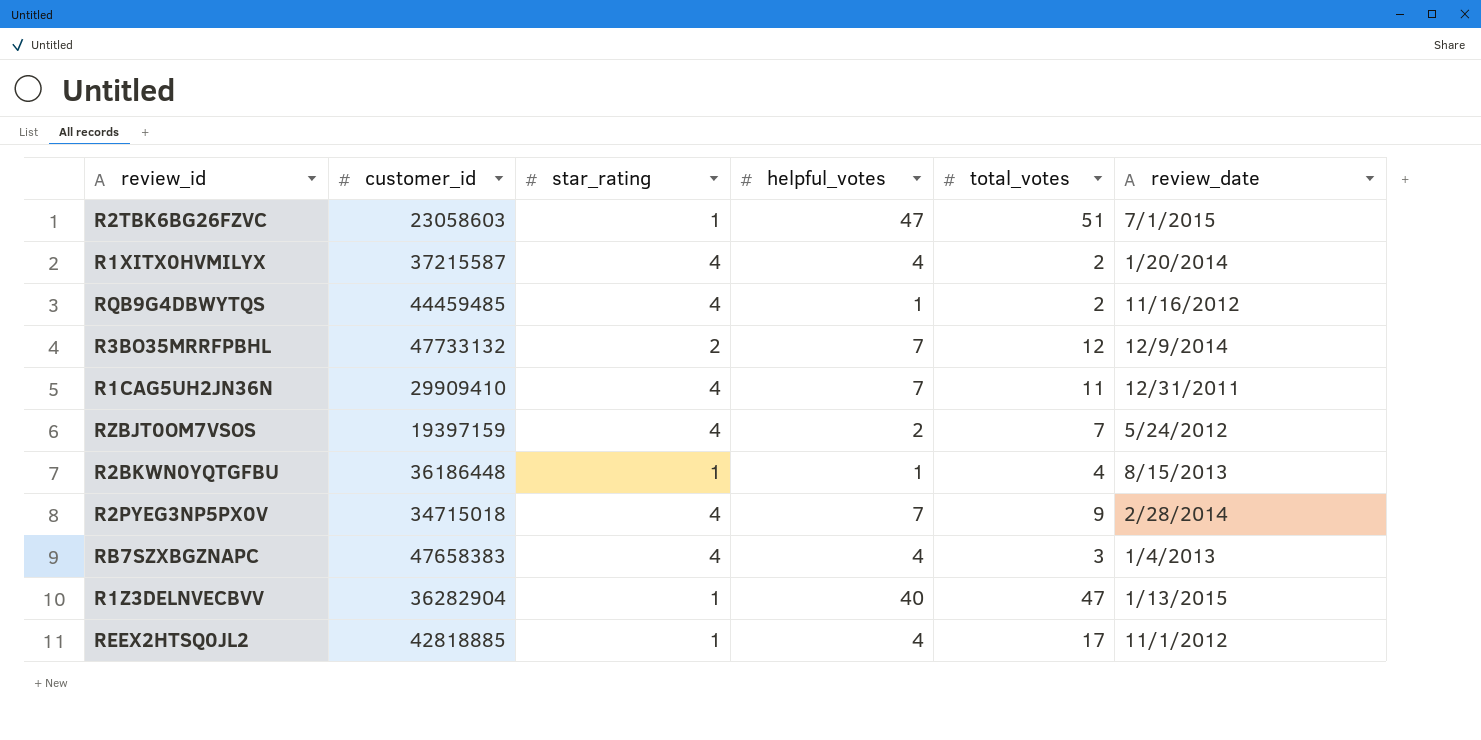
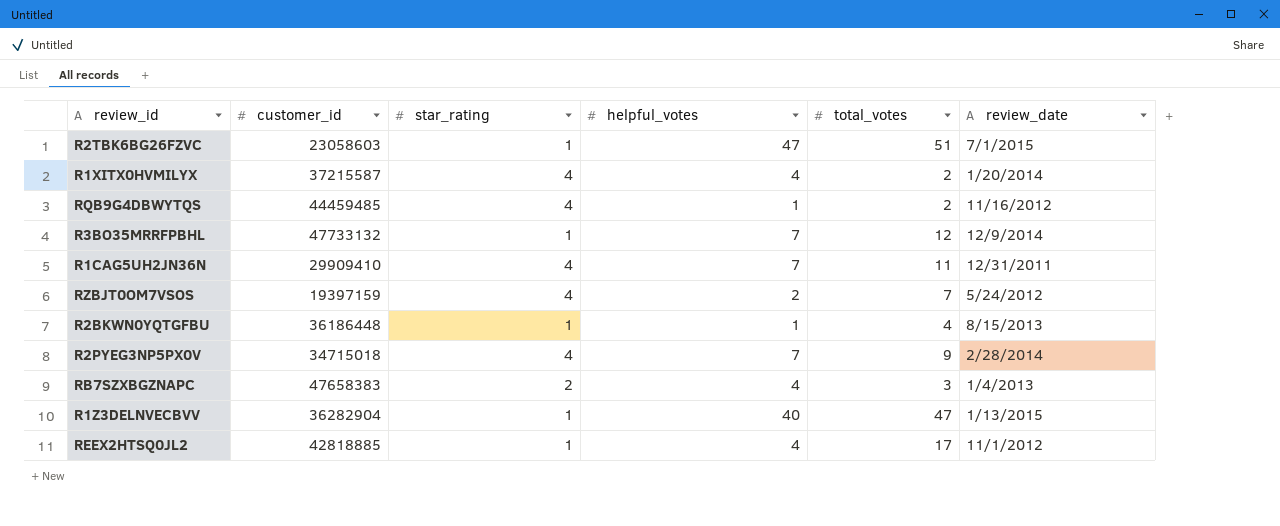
R3BO35MRRFPBHL | star_rating: 2 -> 1
RB7SZXBGZNAPC | star_rating: 4 -> 2

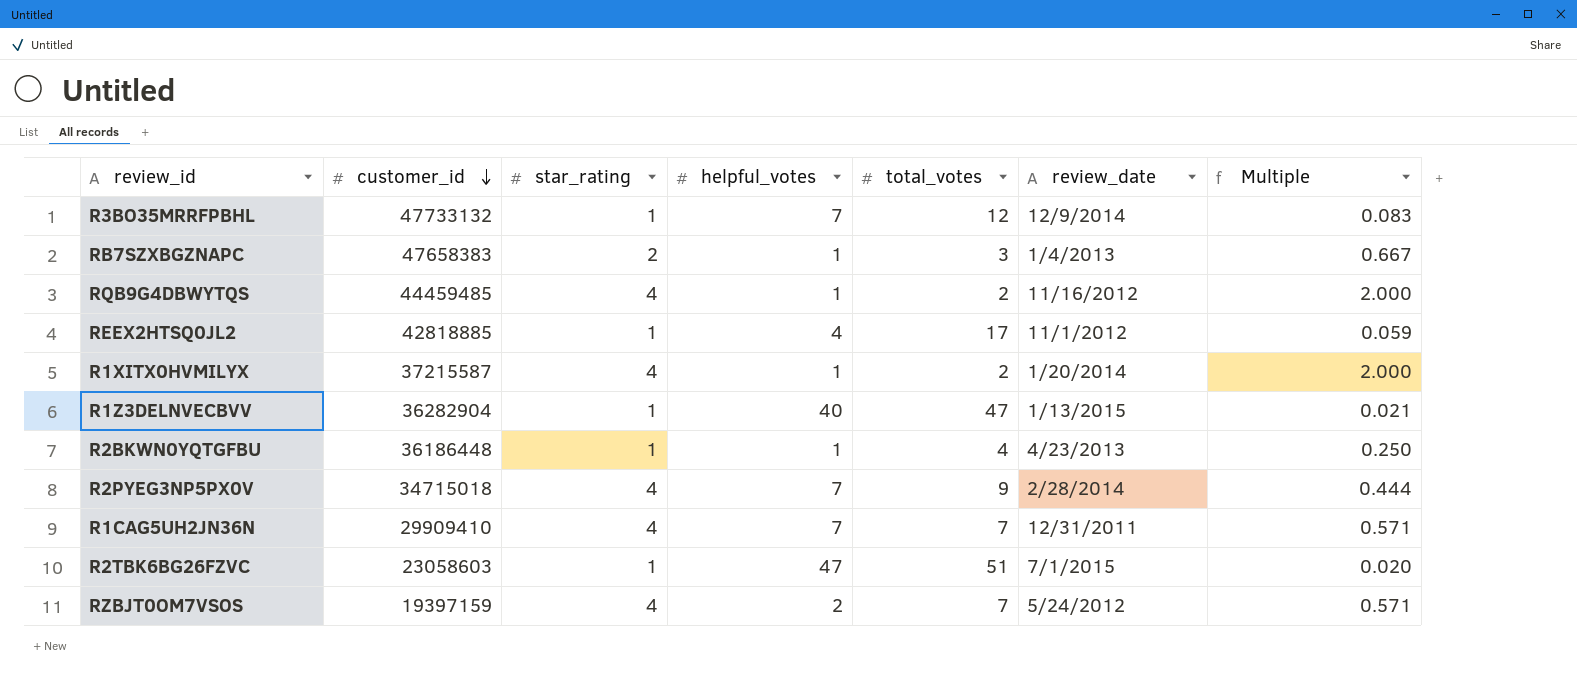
row order: none -> customer_id descending
column Multiple | formula: none -> [star_rating] / [total_votes]
RB7SZXBGZNAPC | helpful_votes: 4 -> 1
R1XITX0HVMILYX | helpful_votes: 4 -> 1
R2BKWN0YQTGFBU | review_date: 8/15/2013 -> 4/23/2013
R1CAG5UH2JN36N | total_votes: 11 -> 7

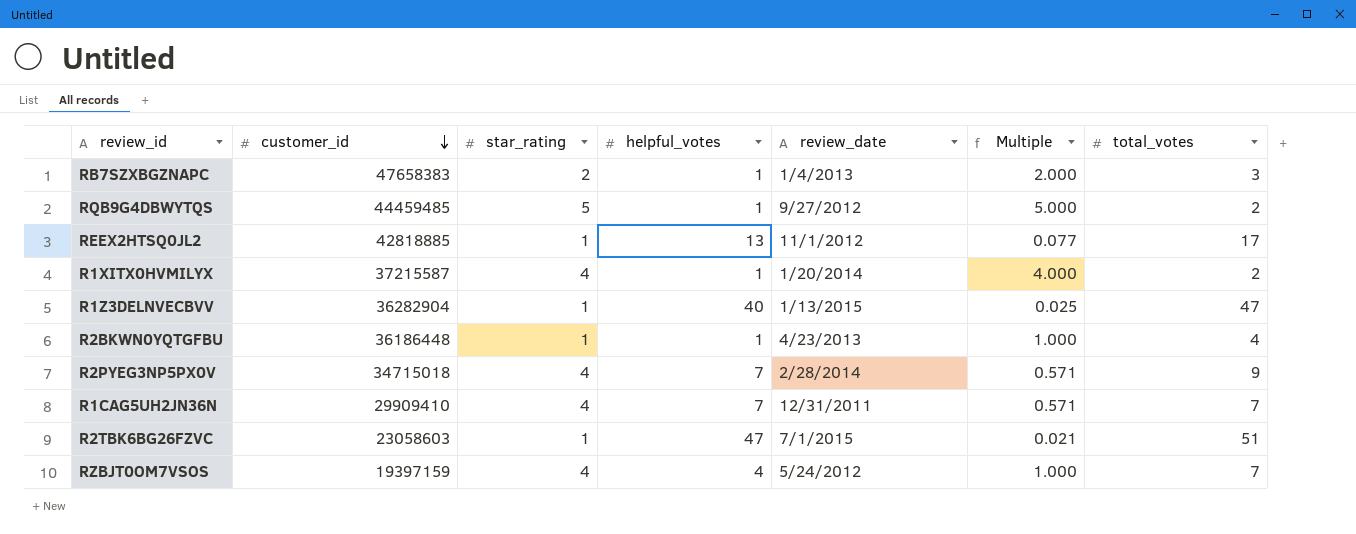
column Multiple | formula: [star_rating] / [total_votes] -> [star_rating] / [helpful_votes]
column total_votes | position: 5 -> 7
row R3BO35MRRFPBHL: 47733132 | 1 | 7 | 12 | 12/9/2014 | 0.083 -> none
RQB9G4DBWYTQS | star_rating: 4 -> 5
RQB9G4DBWYTQS | review_date: 11/16/2012 -> 9/27/2012
REEX2HTSQ0JL2 | helpful_votes: 4 -> 13
RZBJT0OM7VSOS | helpful_votes: 2 -> 4

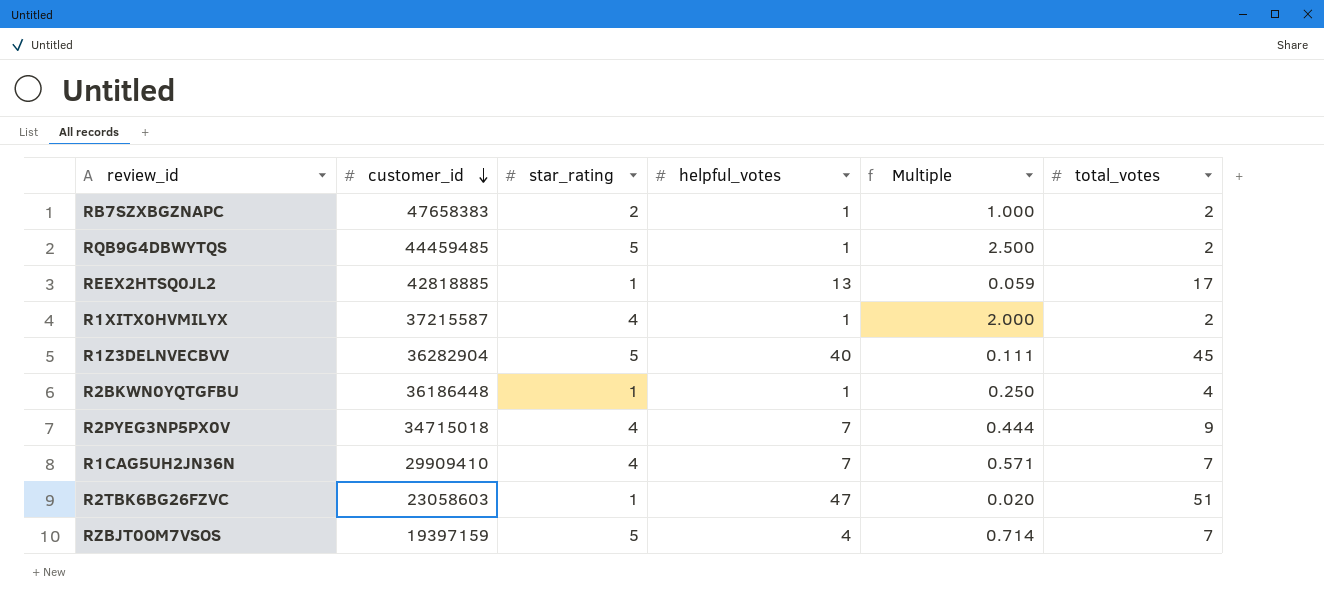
column review_date | position: 5 -> none
column Multiple | formula: [star_rating] / [helpful_votes] -> [star_rating] / [total_votes]
RB7SZXBGZNAPC | total_votes: 3 -> 2
R1Z3DELNVECBVV | star_rating: 1 -> 5
R1Z3DELNVECBVV | total_votes: 47 -> 45
RZBJT0OM7VSOS | star_rating: 4 -> 5

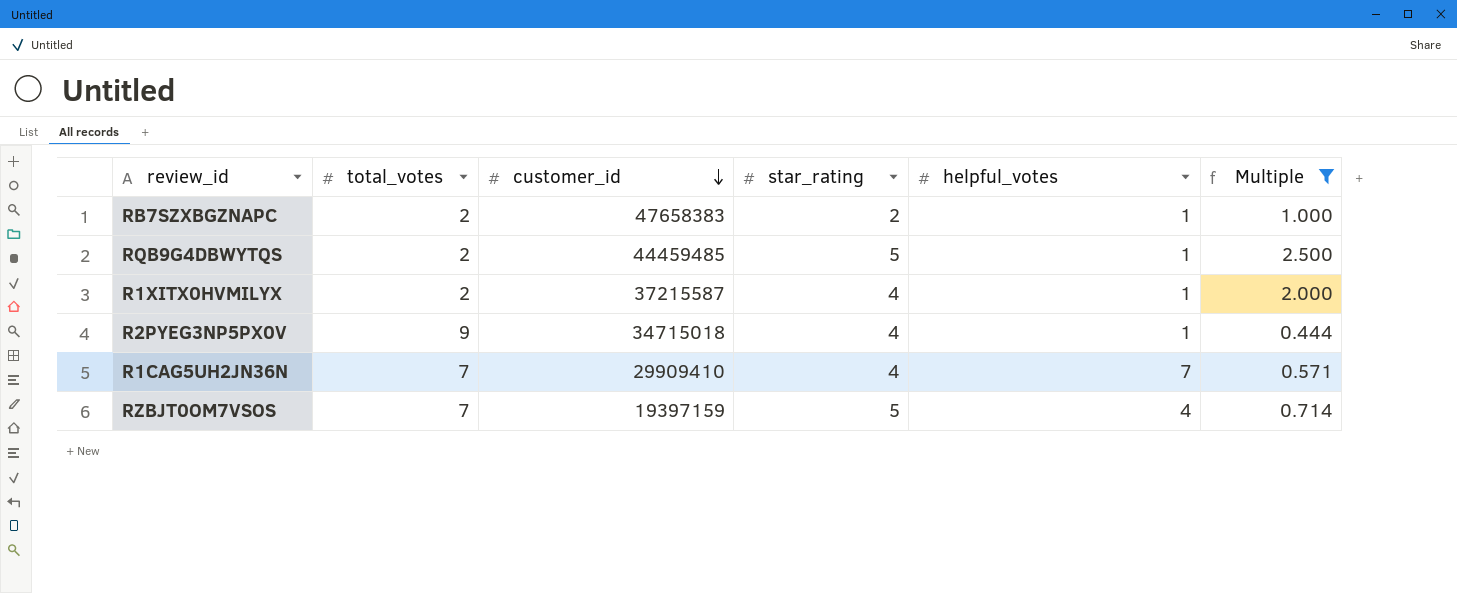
filter: none -> Multiple >= 0.444
column total_votes | position: 6 -> 2
R2PYEG3NP5PX0V | helpful_votes: 7 -> 1

